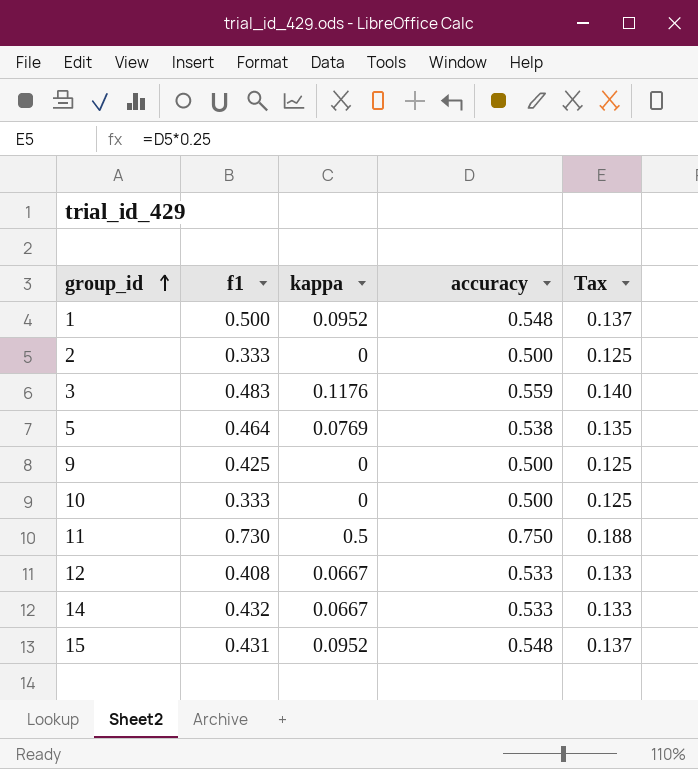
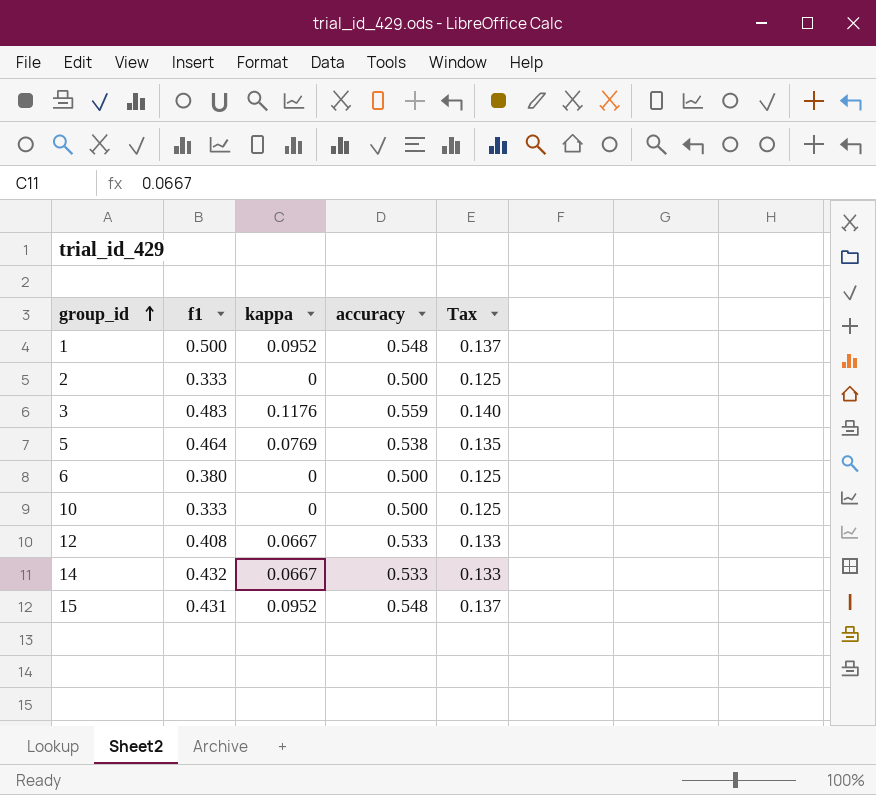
row 9: 0.425 | 0 | 0.500 | 0.125 -> none
row 11: 0.730 | 0.5 | 0.750 | 0.188 -> none
row 6: none -> 0.380 | 0 | 0.500 | 0.125

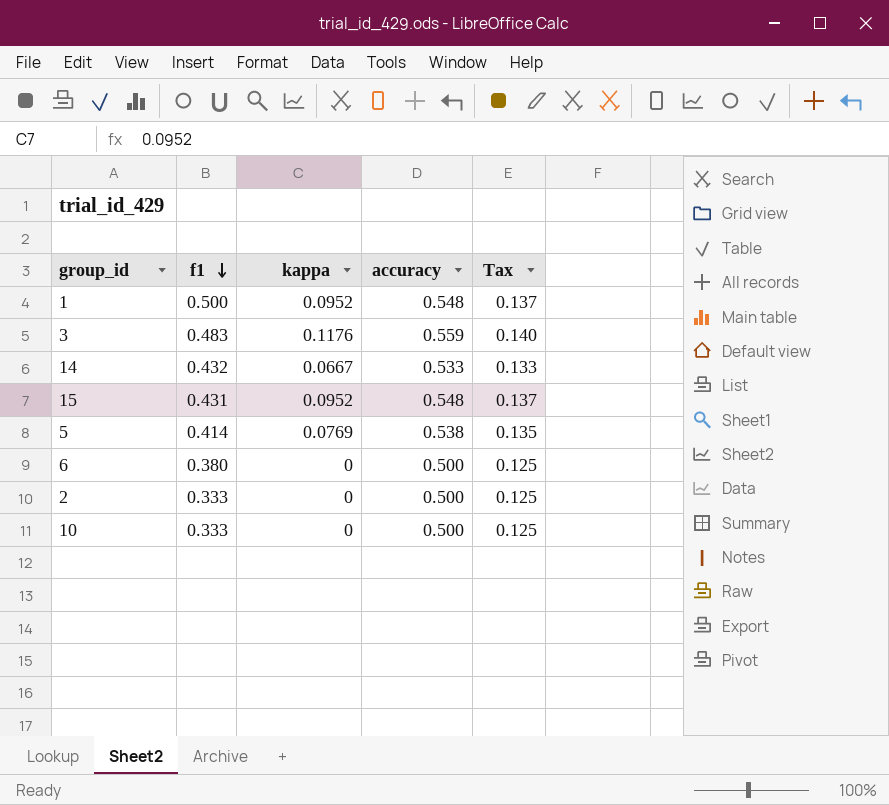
row order: group_id ascending -> f1 descending
row 12: 0.408 | 0.0667 | 0.533 | 0.133 -> none
5 | f1: 0.464 -> 0.414

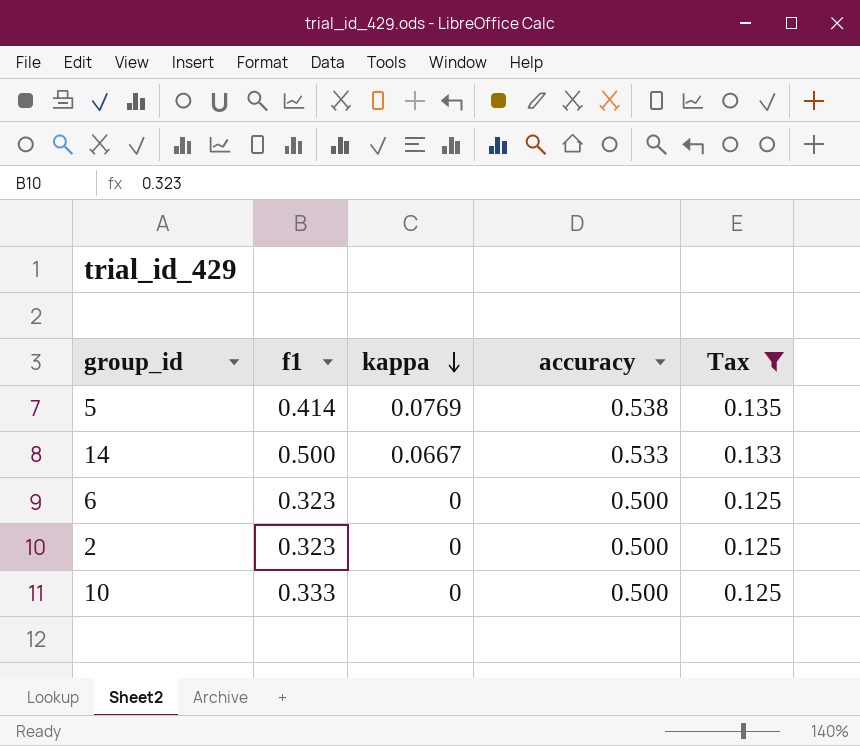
filter: none -> Tax <= 0.135
row order: f1 descending -> kappa descending
14 | f1: 0.432 -> 0.500
6 | f1: 0.380 -> 0.323
2 | f1: 0.333 -> 0.323

